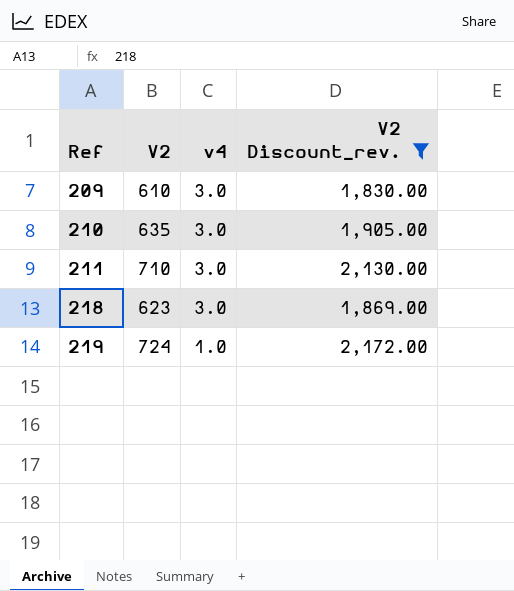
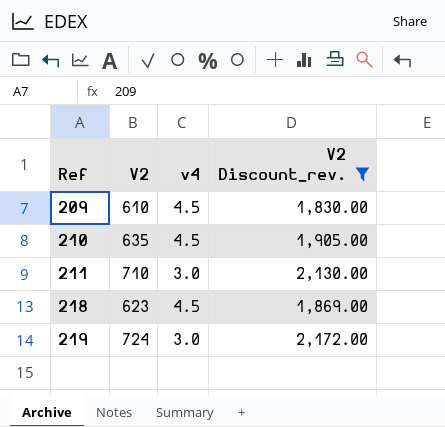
209 | v4: 3.0 -> 4.5
210 | v4: 3.0 -> 4.5
218 | v4: 3.0 -> 4.5
219 | v4: 1.0 -> 3.0

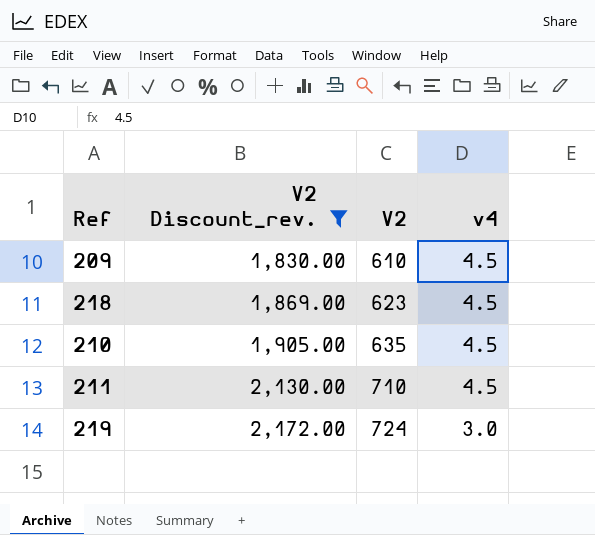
row order: Ref ascending -> V2 Discount_rev. ascending
column V2 Discount_rev. | position: 4 -> 2
211 | v4: 3.0 -> 4.5

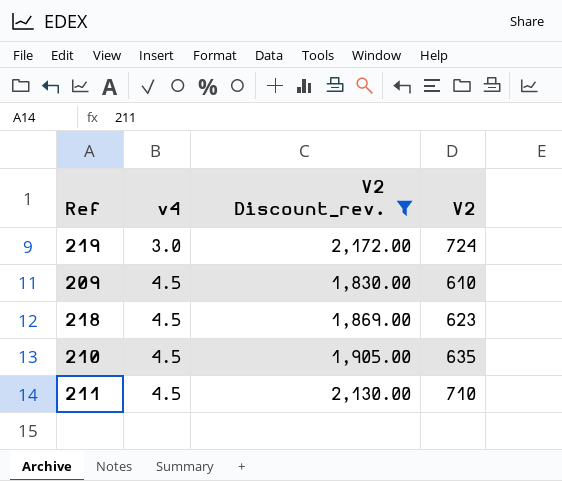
row order: V2 Discount_rev. ascending -> v4 ascending
column v4 | position: 4 -> 2

